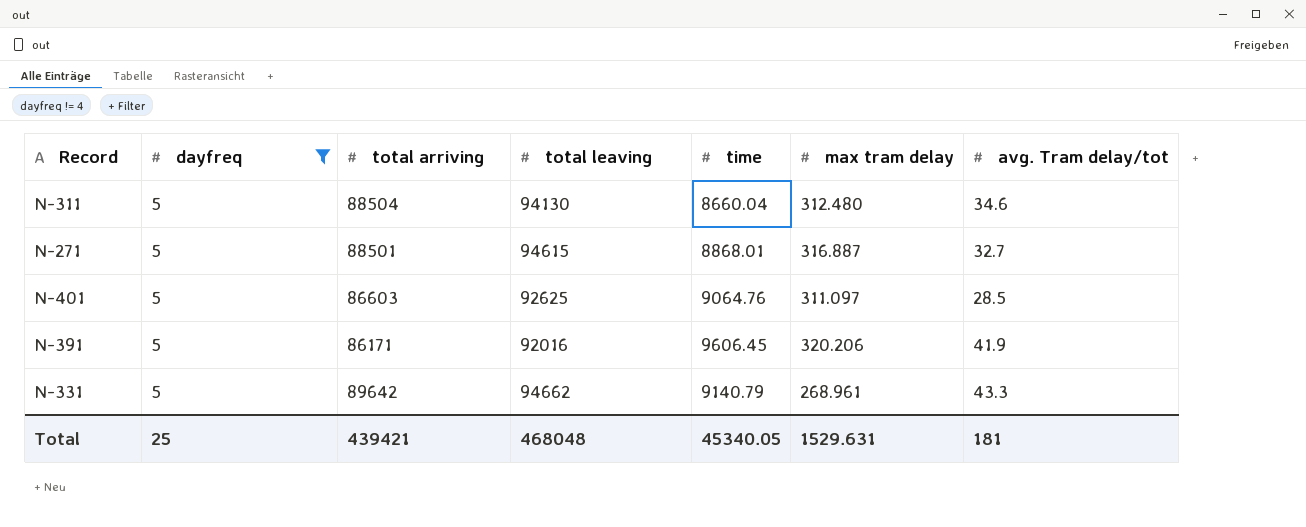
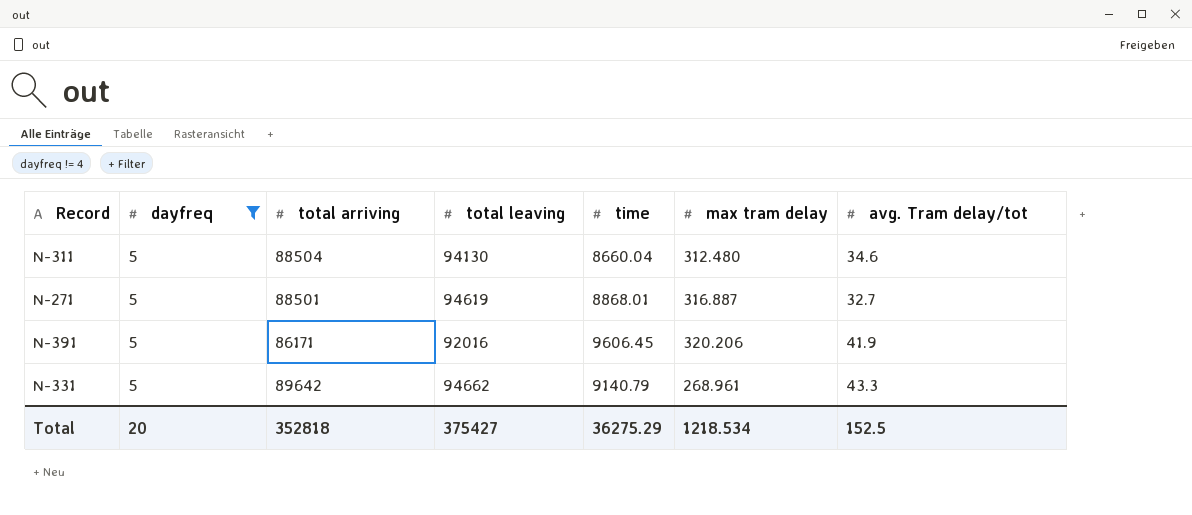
row N-401: 5 | 86603 | 92625 | 9064.76 | 311.097 | 28.5 -> none
N-271 | total leaving: 94615 -> 94619
Total | dayfreq: 25 -> 20
Total | total arriving: 439421 -> 352818
Total | total leaving: 468048 -> 375427
Total | time: 45340.05 -> 36275.29
Total | max tram delay: 1529.631 -> 1218.534
Total | avg. Tram delay/tot: 181 -> 152.5

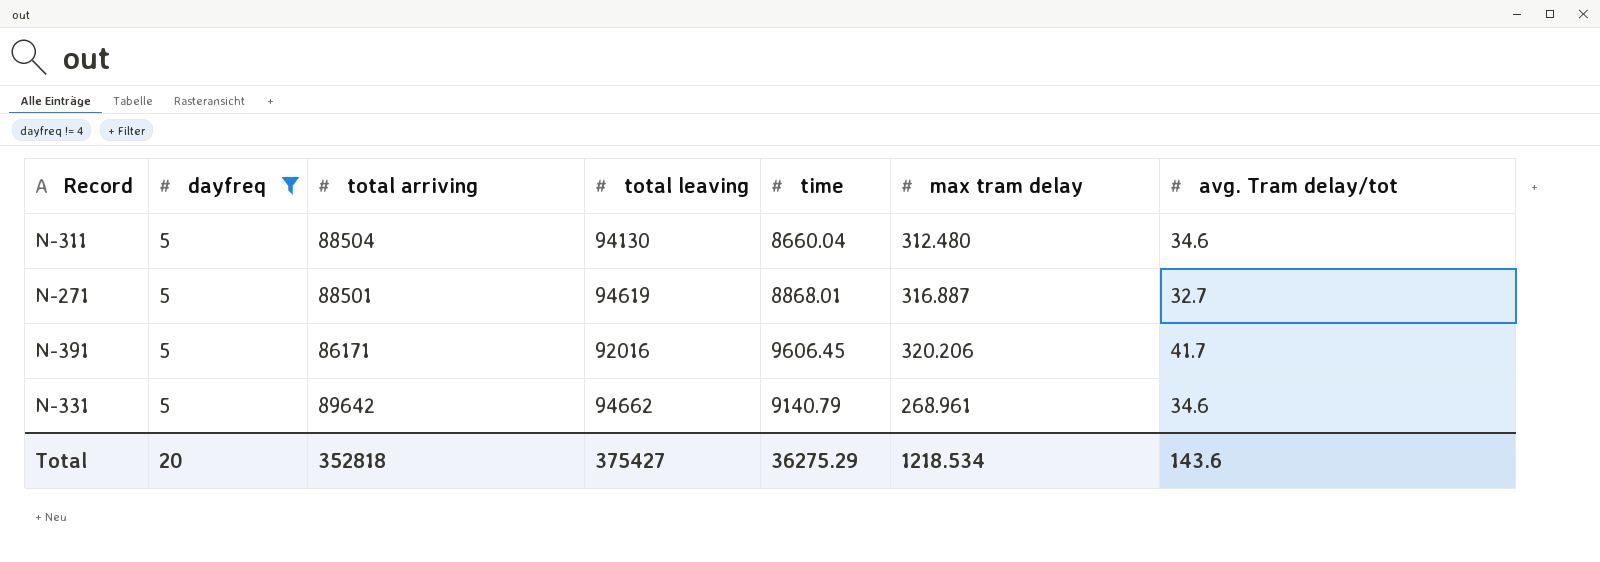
N-391 | avg. Tram delay/tot: 41.9 -> 41.7
N-331 | avg. Tram delay/tot: 43.3 -> 34.6
Total | avg. Tram delay/tot: 152.5 -> 143.6

